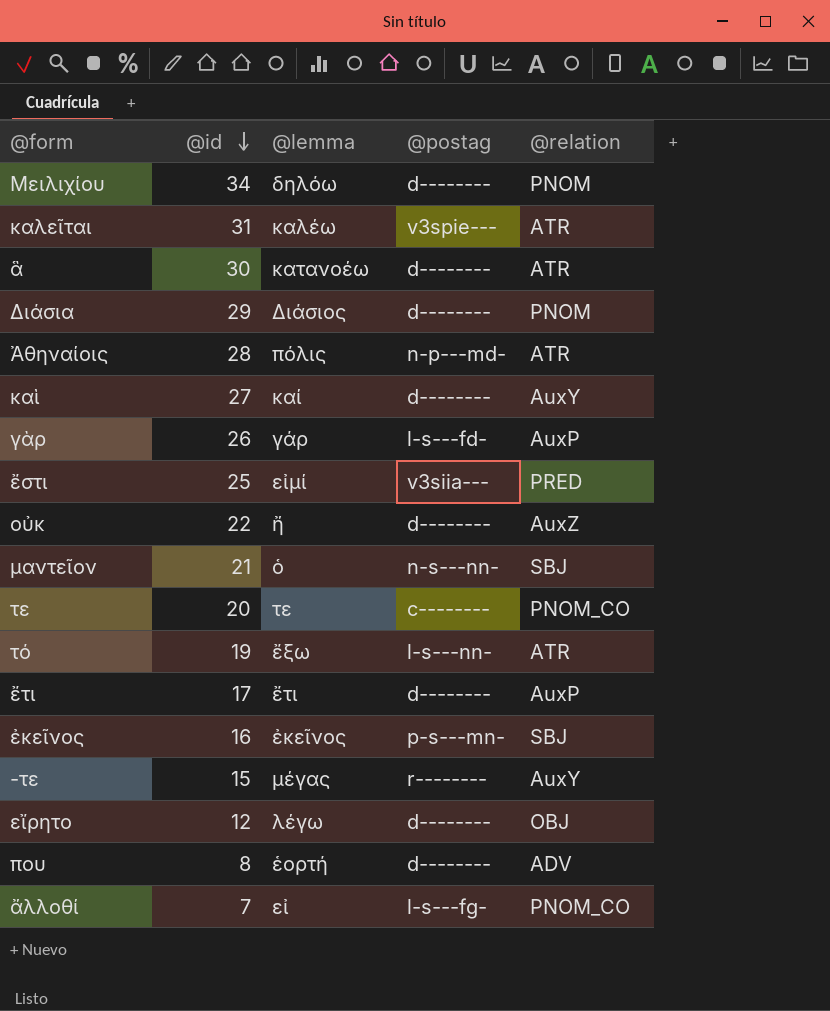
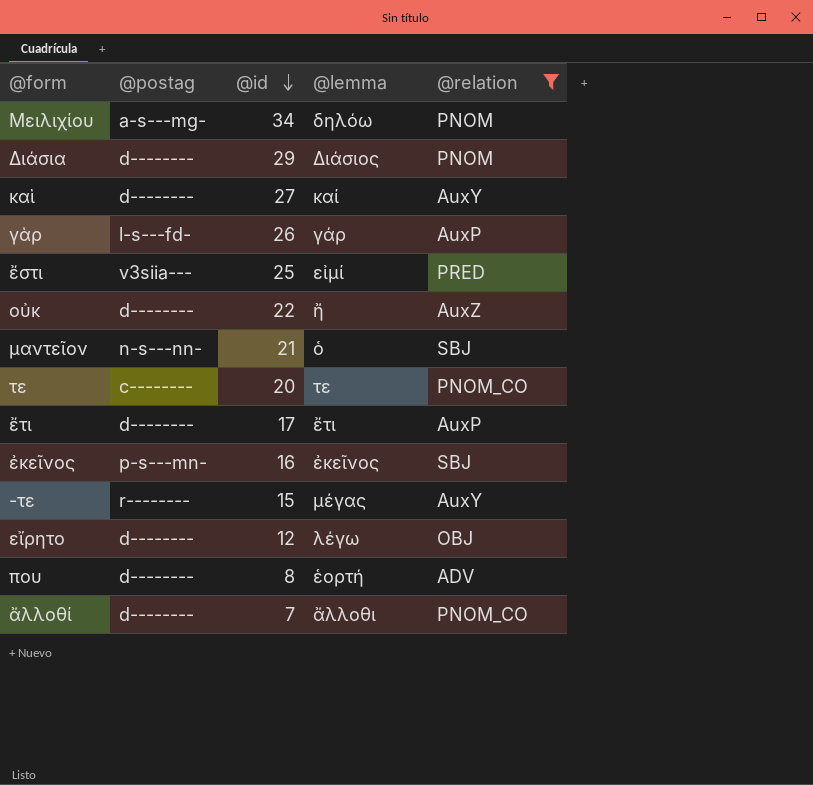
filter: none -> @relation != ATR
column @postag | position: 4 -> 2
Μειλιχίου | @postag: d-------- -> a-s---mg-
ἄλλοθί | @postag: l-s---fg- -> d--------
ἄλλοθί | @lemma: εἰ -> ἄλλοθι

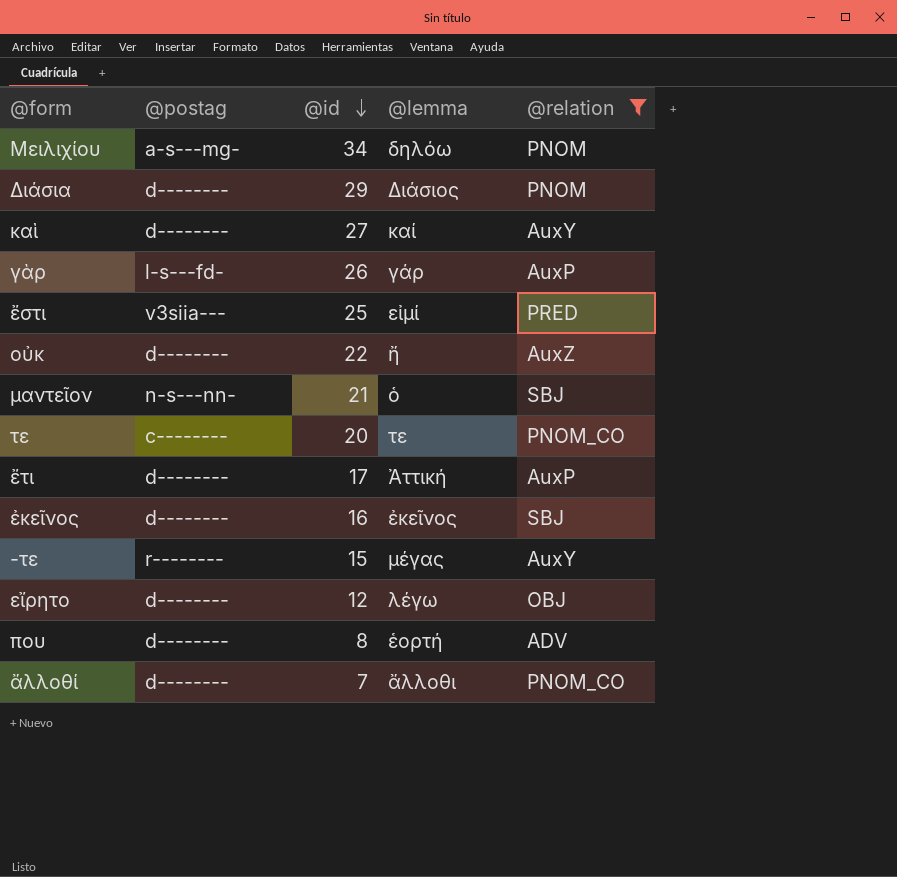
ἔτι | @lemma: ἔτι -> Ἀττική
ἐκεῖνος | @postag: p-s---mn- -> d--------

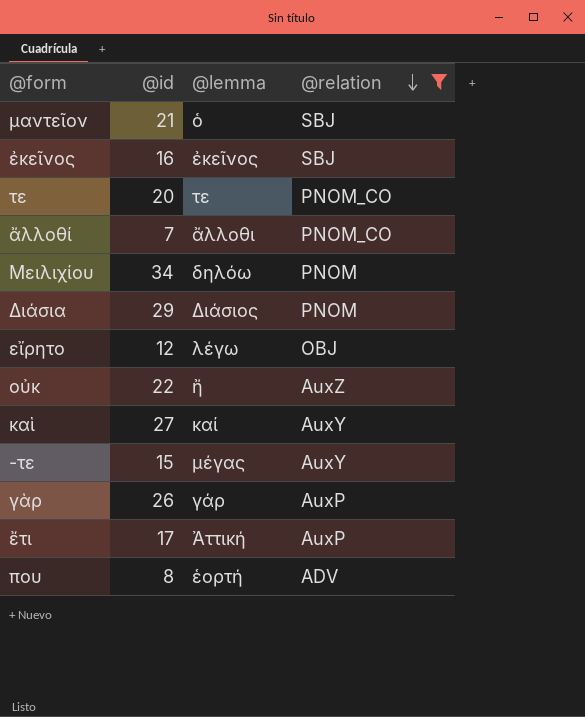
row order: @id descending -> @relation descending
column @postag | position: 2 -> none
row ἔστι: v3siia--- | 25 | εἰμί | PRED -> none

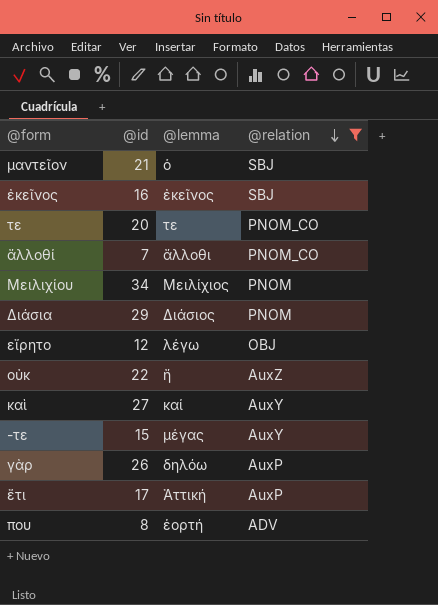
Μειλιχίου | @lemma: δηλόω -> Μειλίχιος
γὰρ | @lemma: γάρ -> δηλόω

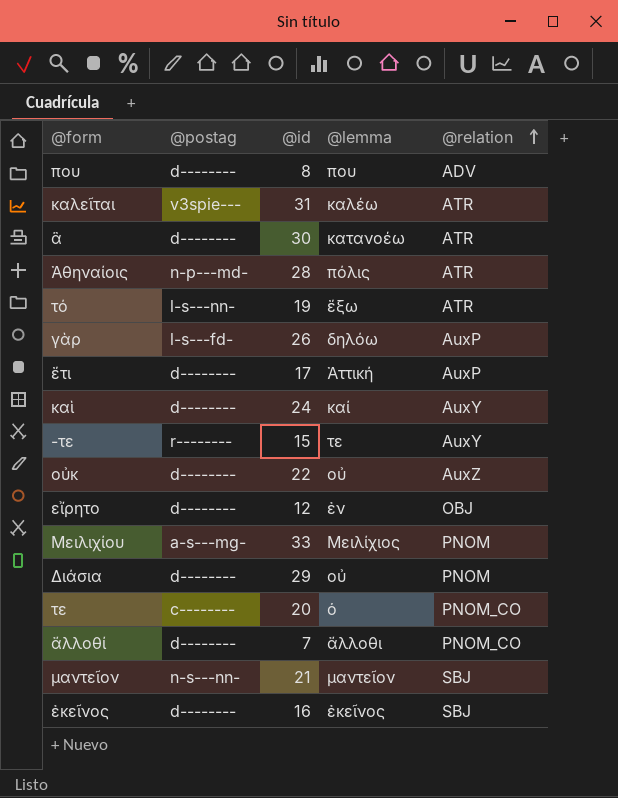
filter: @relation != ATR -> none
row order: @relation descending -> @relation ascending
column @postag | position: none -> 2
που | @lemma: ἑορτή -> που
καὶ | @id: 27 -> 24
-τε | @lemma: μέγας -> τε
οὐκ | @lemma: ἤ -> οὐ
εἴρητο | @lemma: λέγω -> ἐν
Μειλιχίου | @id: 34 -> 33
Διάσια | @lemma: Διάσιος -> οὐ
τε | @lemma: τε -> ὁ
μαντεῖον | @lemma: ὁ -> μαντεῖον

